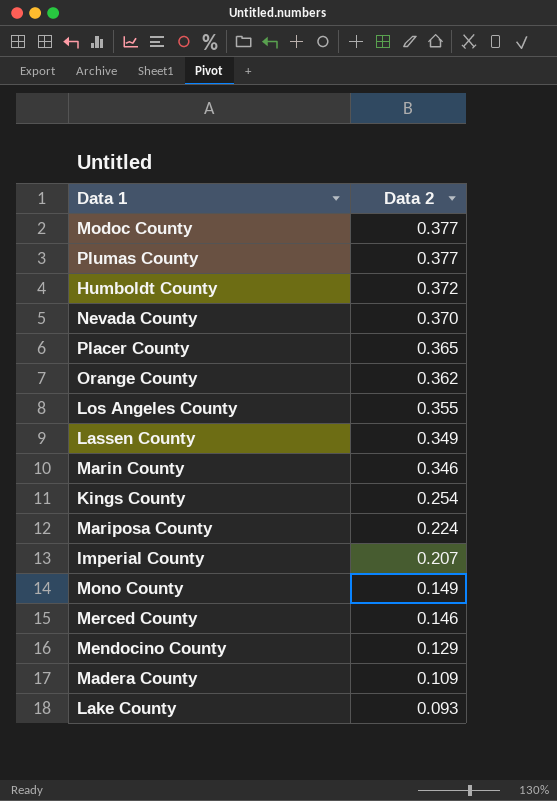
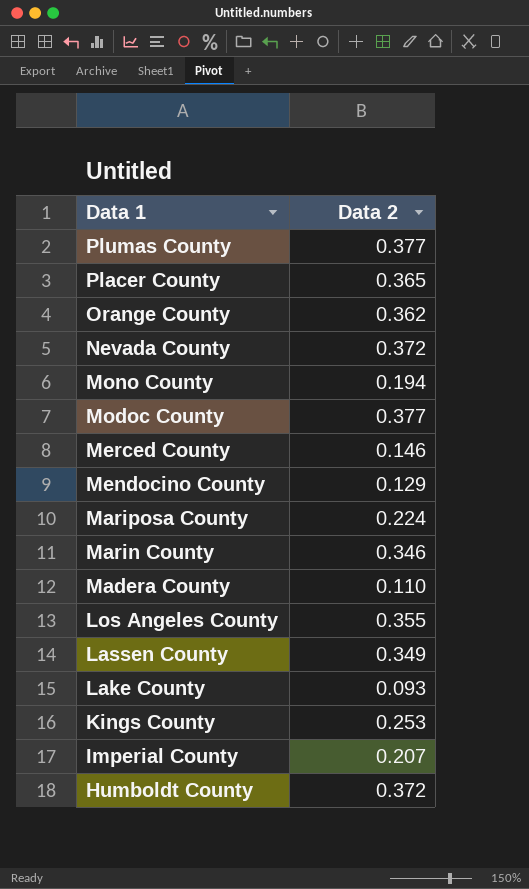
row order: Data 2 descending -> Data 1 descending
Nevada County | Data 2: 0.370 -> 0.372
Mono County | Data 2: 0.149 -> 0.194
Madera County | Data 2: 0.109 -> 0.110
Kings County | Data 2: 0.254 -> 0.253

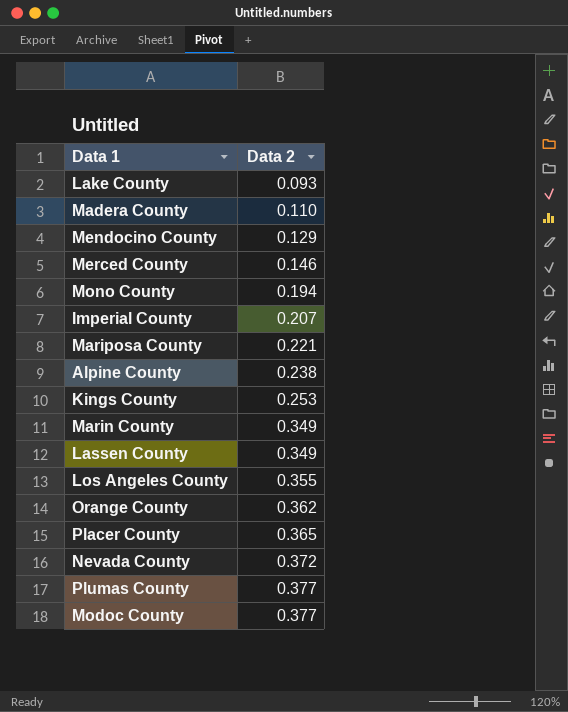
row order: Data 1 descending -> Data 2 ascending
row Humboldt County: 0.372 -> none
Mariposa County | Data 2: 0.224 -> 0.221
row Alpine County: none -> 0.238
Marin County | Data 2: 0.346 -> 0.349

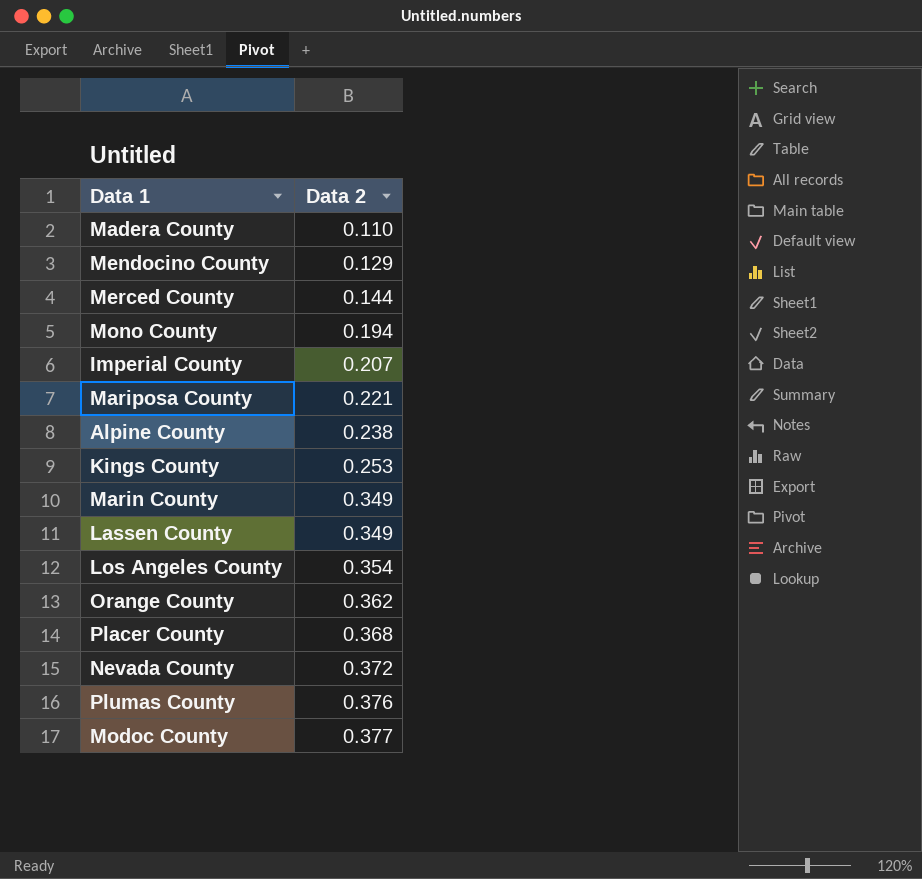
row Lake County: 0.093 -> none
Merced County | Data 2: 0.146 -> 0.144
Los Angeles County | Data 2: 0.355 -> 0.354
Placer County | Data 2: 0.365 -> 0.368
Plumas County | Data 2: 0.377 -> 0.376

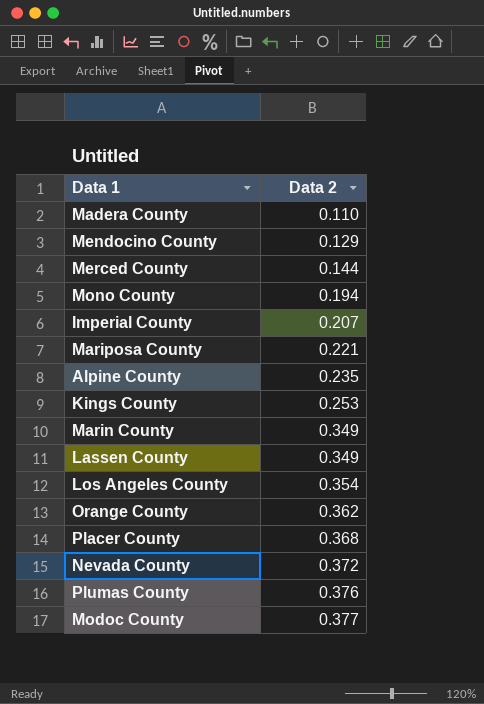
Alpine County | Data 2: 0.238 -> 0.235

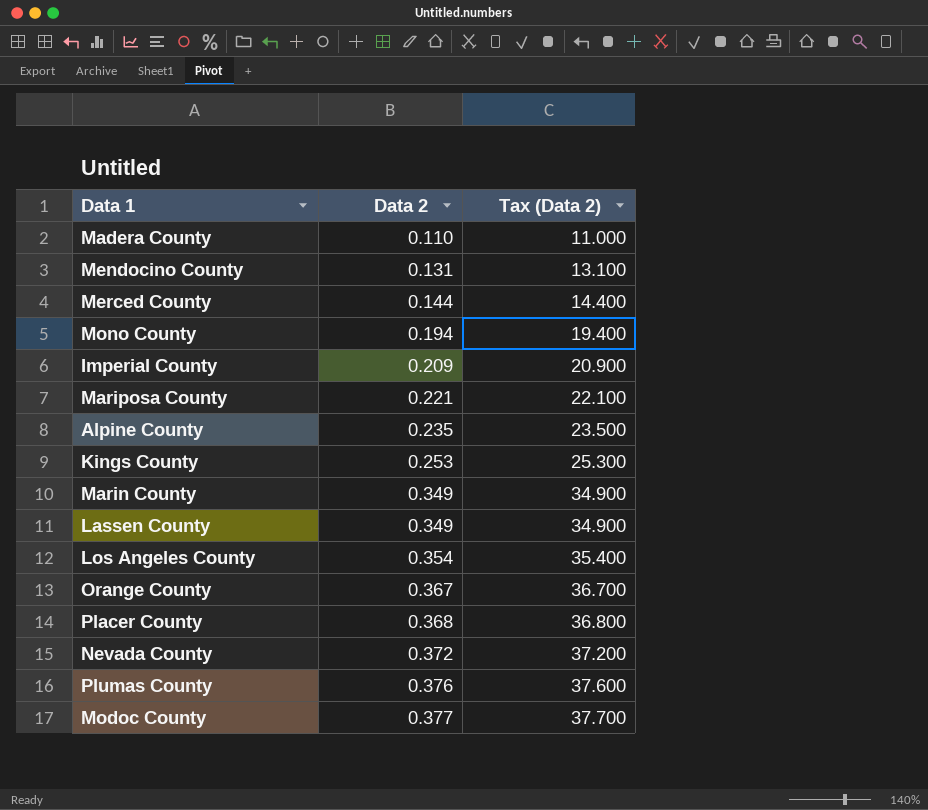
column Tax (Data 2) | formula: none -> [Data 2] * 100
Mendocino County | Data 2: 0.129 -> 0.131
Imperial County | Data 2: 0.207 -> 0.209
Orange County | Data 2: 0.362 -> 0.367

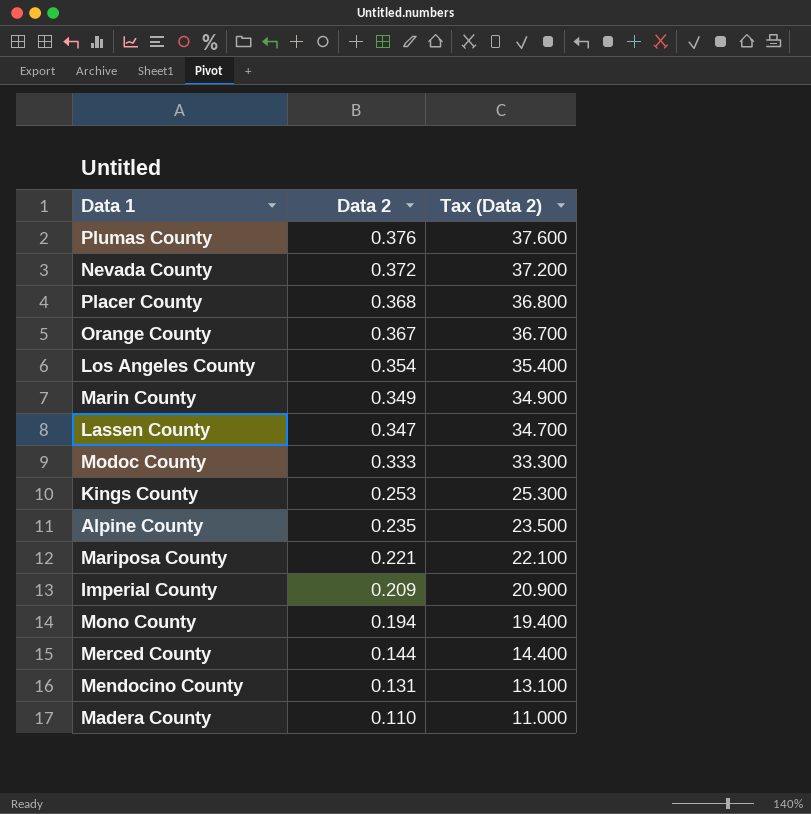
row order: Data 2 ascending -> Data 2 descending
Lassen County | Data 2: 0.349 -> 0.347
Lassen County | Tax (Data 2): 34.900 -> 34.700
Modoc County | Data 2: 0.377 -> 0.333
Modoc County | Tax (Data 2): 37.700 -> 33.300

